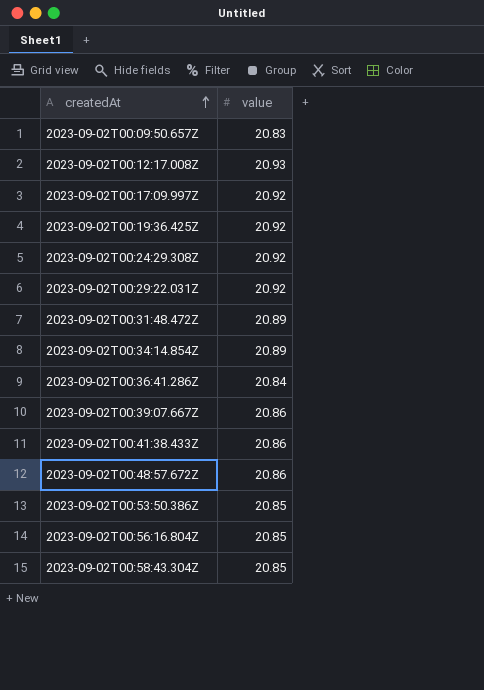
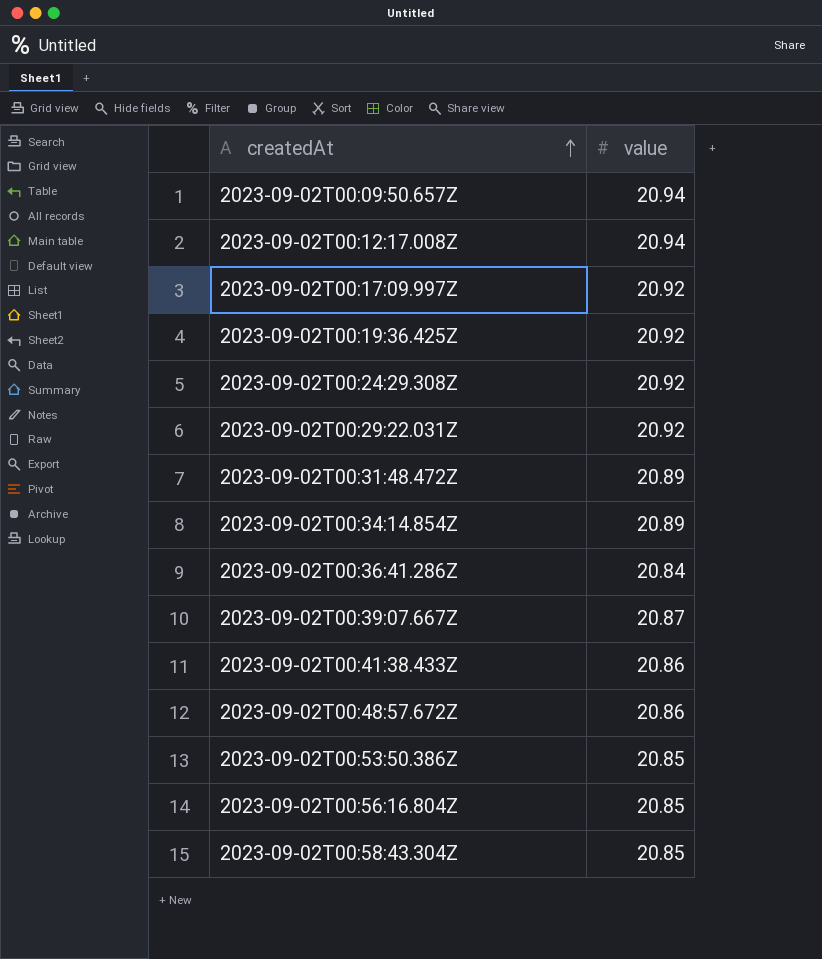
2023-09-02T00:09:50.657Z | value: 20.83 -> 20.94
2023-09-02T00:12:17.008Z | value: 20.93 -> 20.94
2023-09-02T00:39:07.667Z | value: 20.86 -> 20.87

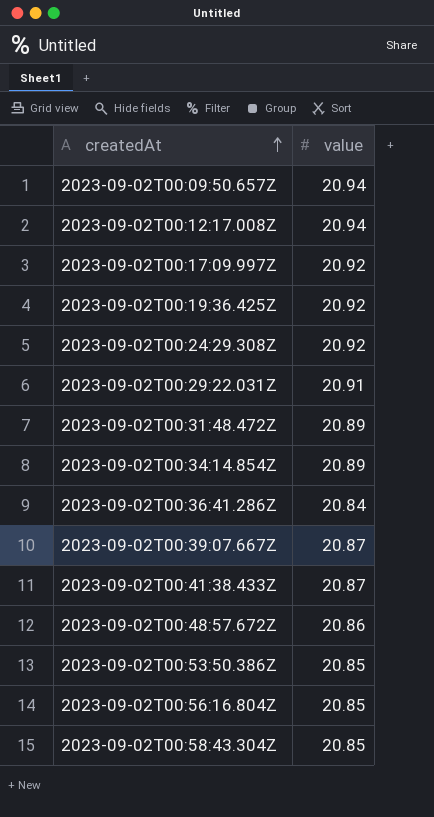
2023-09-02T00:29:22.031Z | value: 20.92 -> 20.91
2023-09-02T00:41:38.433Z | value: 20.86 -> 20.87

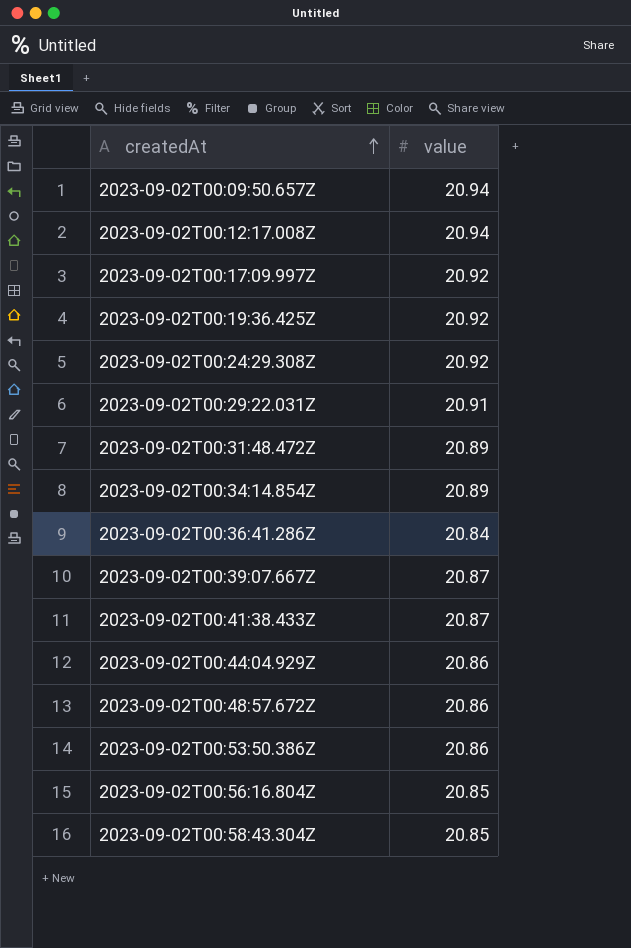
row 2023-09-02T00:44:04.929Z: none -> 20.86
2023-09-02T00:53:50.386Z | value: 20.85 -> 20.86

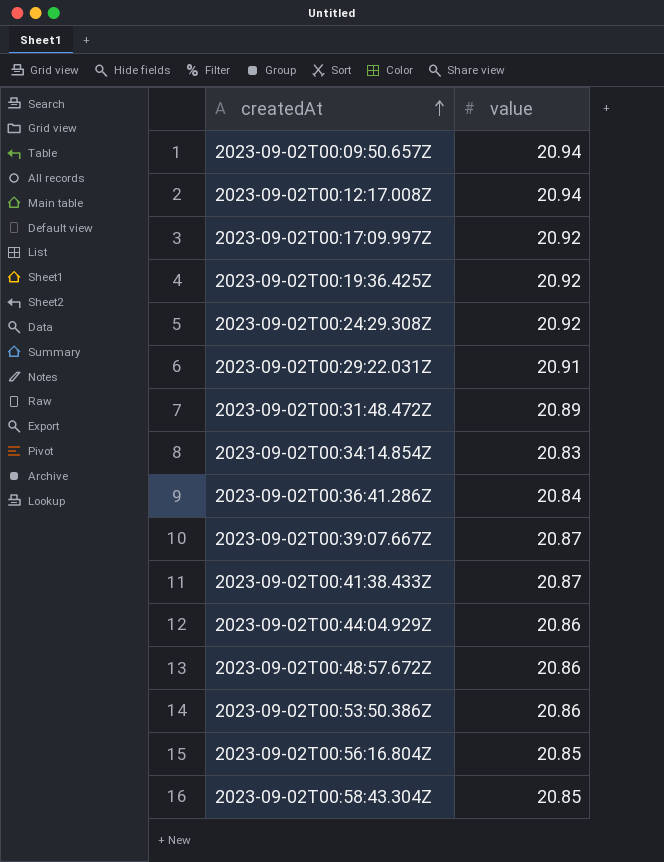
2023-09-02T00:34:14.854Z | value: 20.89 -> 20.83

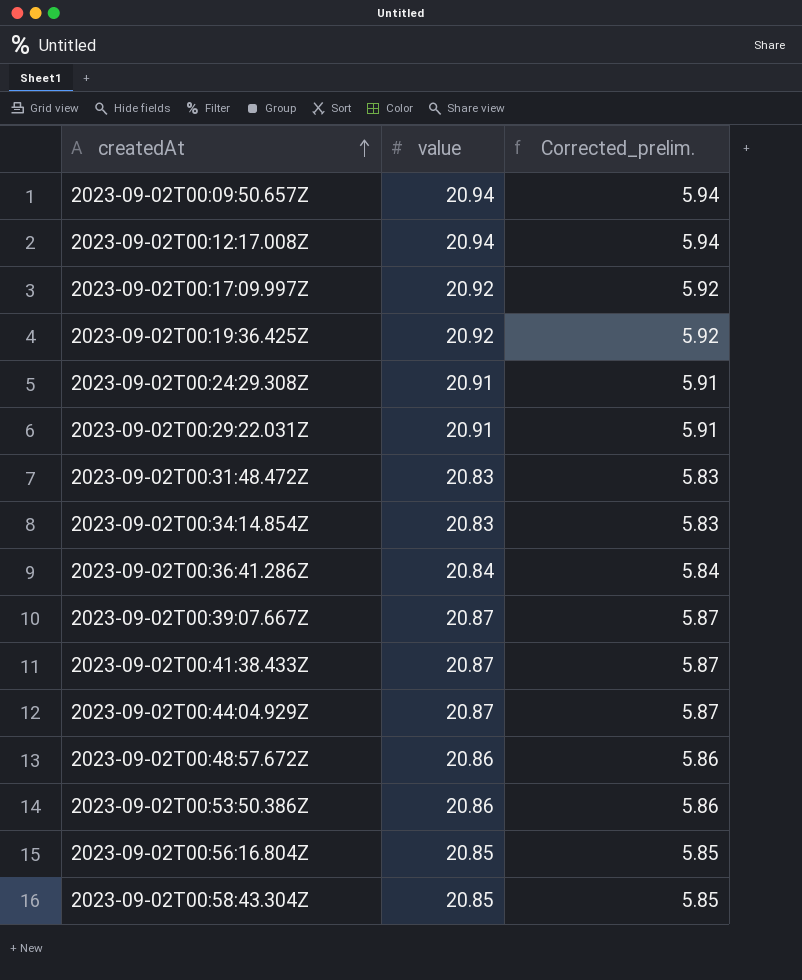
column Corrected_prelim. | formula: none -> [value] - 15
2023-09-02T00:24:29.308Z | value: 20.92 -> 20.91
2023-09-02T00:31:48.472Z | value: 20.89 -> 20.83
2023-09-02T00:44:04.929Z | value: 20.86 -> 20.87

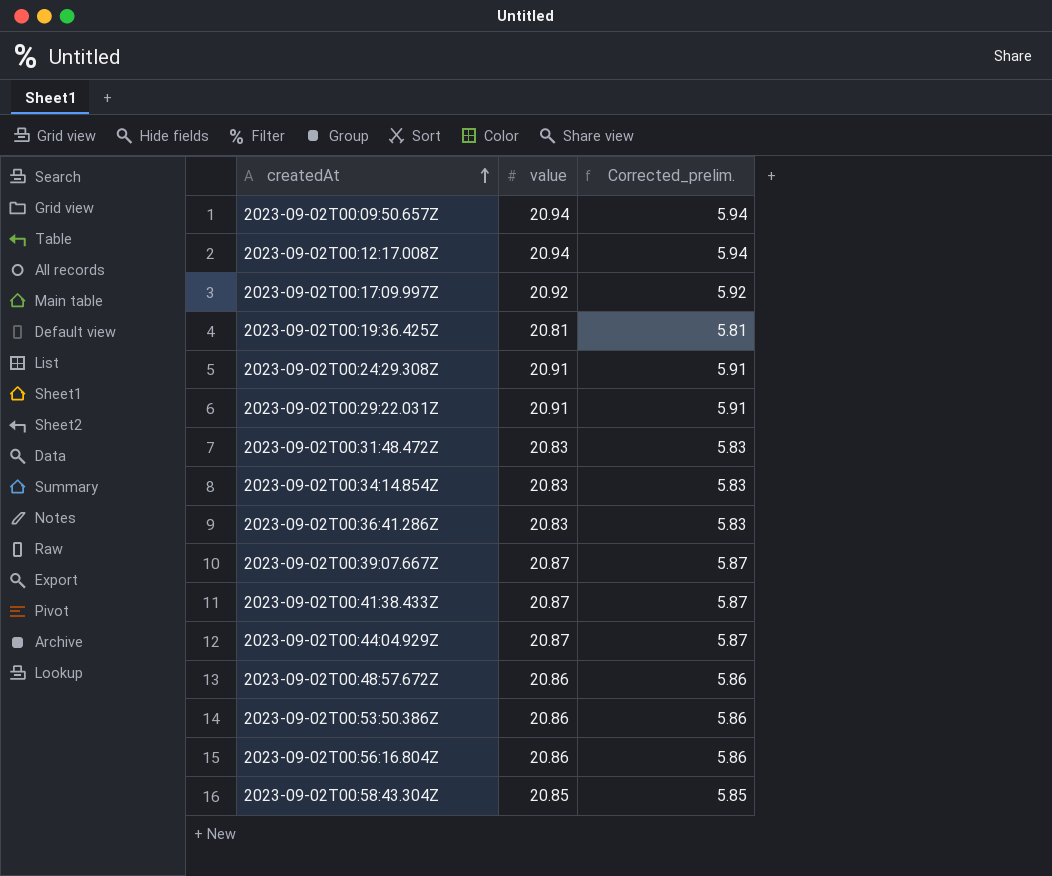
2023-09-02T00:19:36.425Z | value: 20.92 -> 20.81
2023-09-02T00:19:36.425Z | Corrected_prelim.: 5.92 -> 5.81
2023-09-02T00:36:41.286Z | value: 20.84 -> 20.83
2023-09-02T00:36:41.286Z | Corrected_prelim.: 5.84 -> 5.83
2023-09-02T00:56:16.804Z | value: 20.85 -> 20.86
2023-09-02T00:56:16.804Z | Corrected_prelim.: 5.85 -> 5.86

